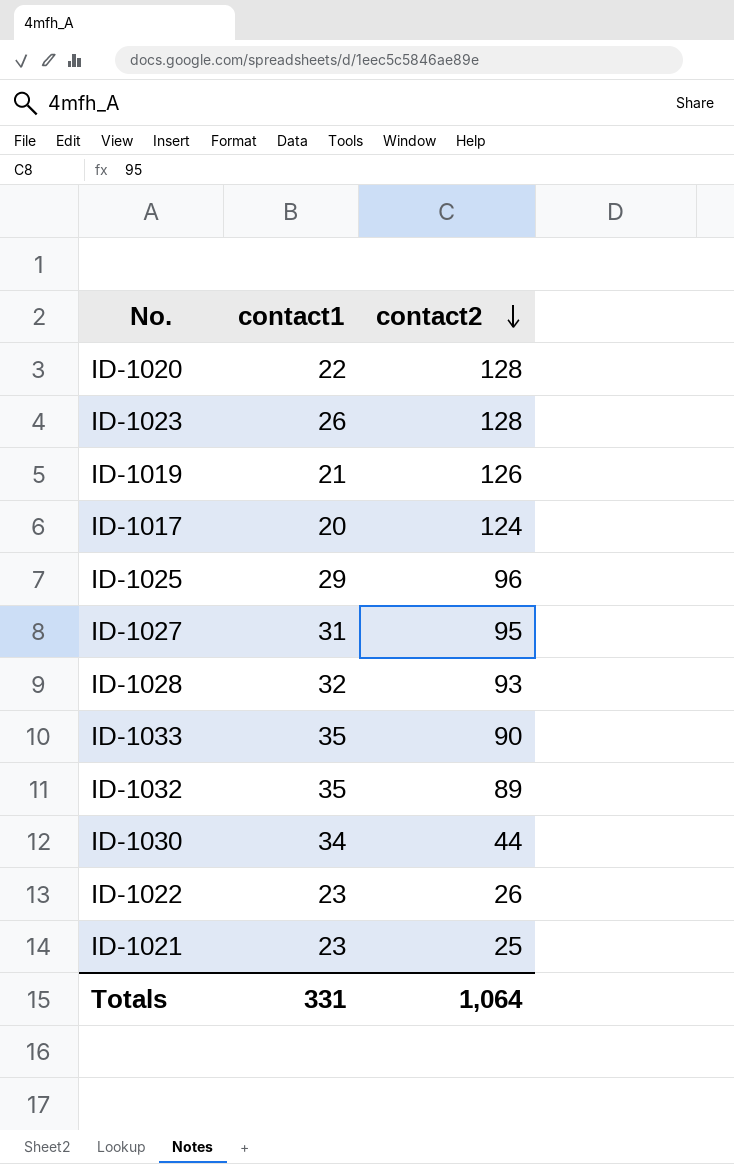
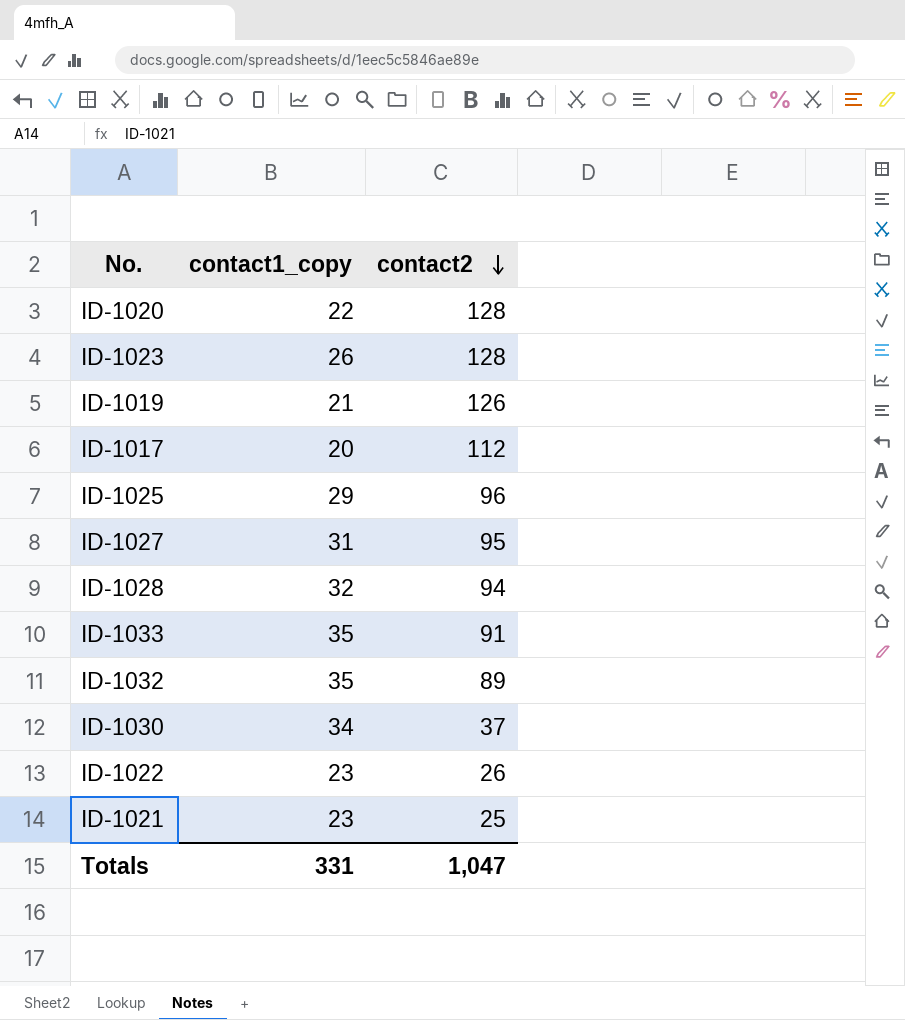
column name: contact1 -> contact1_copy
ID-1017 | contact2: 124 -> 112
ID-1028 | contact2: 93 -> 94
ID-1033 | contact2: 90 -> 91
ID-1030 | contact2: 44 -> 37
Totals | contact2: 1,064 -> 1,047

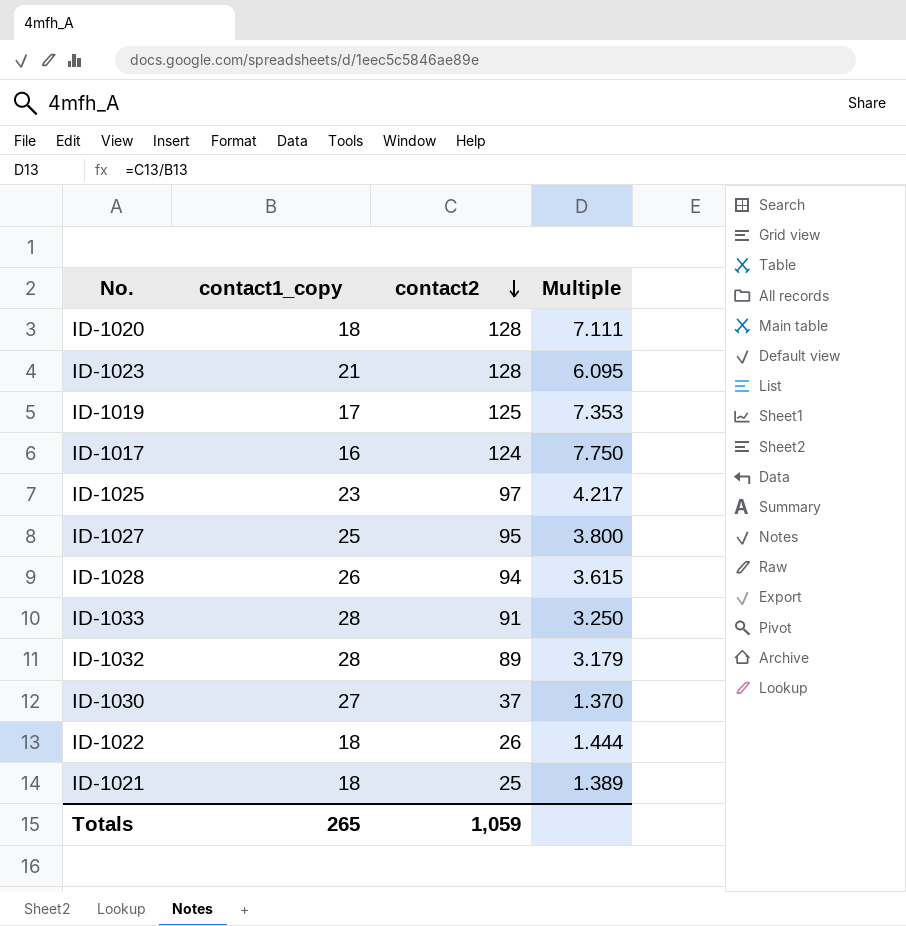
column Multiple | formula: none -> [contact2] / [contact1_copy]
ID-1020 | contact1_copy: 22 -> 18
ID-1023 | contact1_copy: 26 -> 21
ID-1019 | contact1_copy: 21 -> 17
ID-1019 | contact2: 126 -> 125
ID-1017 | contact1_copy: 20 -> 16
ID-1017 | contact2: 112 -> 124
ID-1025 | contact1_copy: 29 -> 23
ID-1025 | contact2: 96 -> 97
ID-1027 | contact1_copy: 31 -> 25
ID-1028 | contact1_copy: 32 -> 26
ID-1033 | contact1_copy: 35 -> 28
ID-1032 | contact1_copy: 35 -> 28
ID-1030 | contact1_copy: 34 -> 27
ID-1022 | contact1_copy: 23 -> 18
ID-1021 | contact1_copy: 23 -> 18
Totals | contact1_copy: 331 -> 265
Totals | contact2: 1,047 -> 1,059

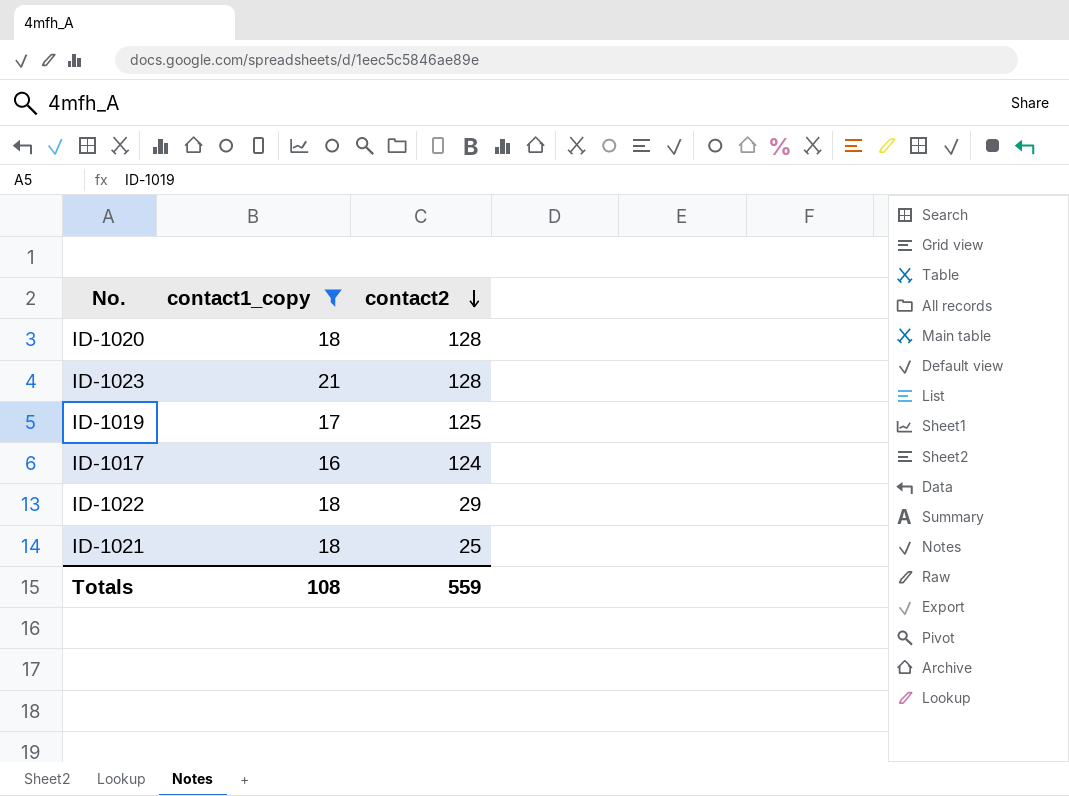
filter: none -> contact1_copy <= 21
column Multiple | formula: [contact2] / [contact1_copy] -> none
ID-1022 | contact2: 26 -> 29
Totals | contact1_copy: 265 -> 108
Totals | contact2: 1,059 -> 559

